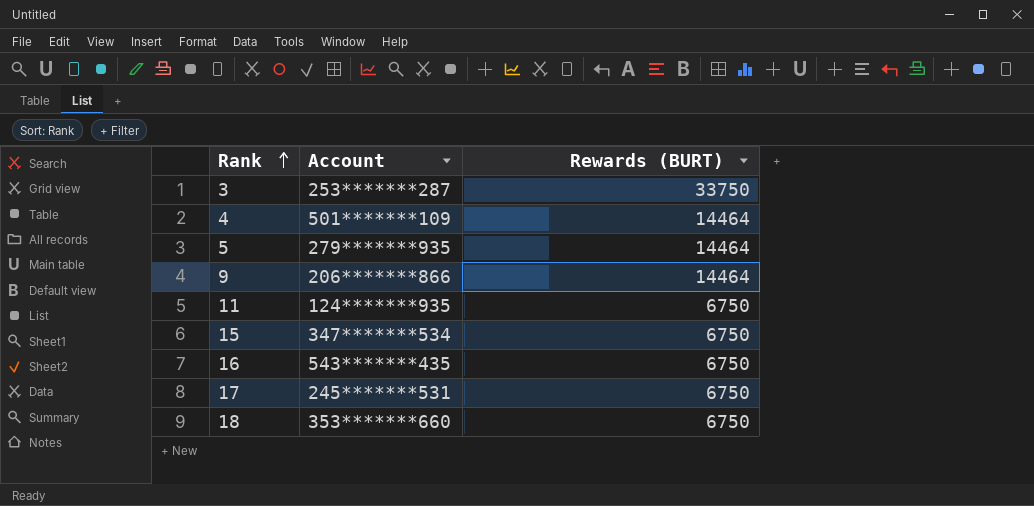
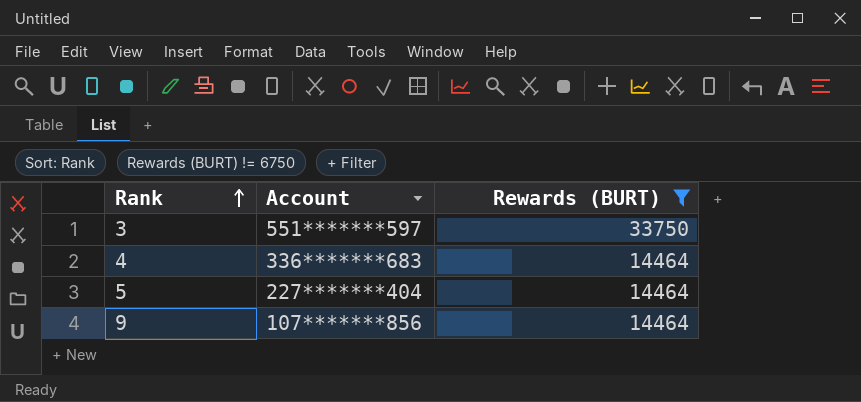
filter: none -> Rewards (BURT) != 6750
3 | Account: 253*******287 -> 551*******597
4 | Account: 501*******109 -> 336*******683
5 | Account: 279*******935 -> 227*******404
9 | Account: 206*******866 -> 107*******856

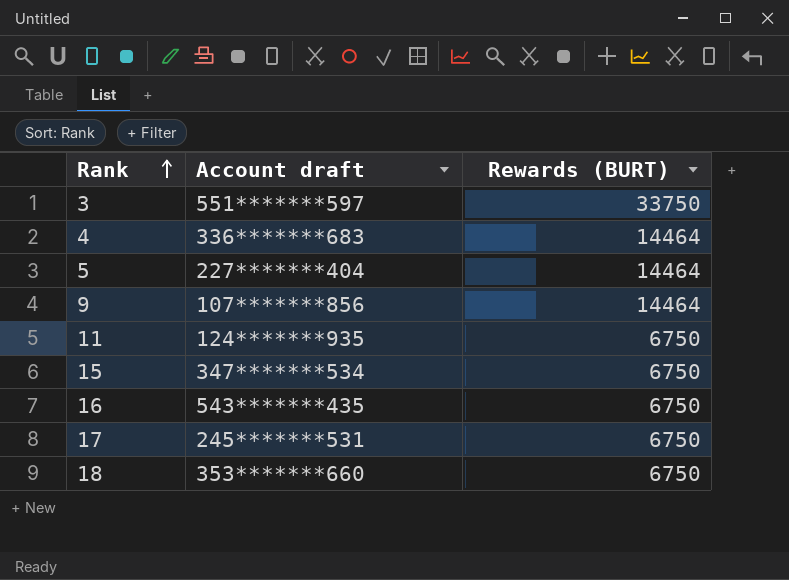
filter: Rewards (BURT) != 6750 -> none
column name: Account -> Account draft

